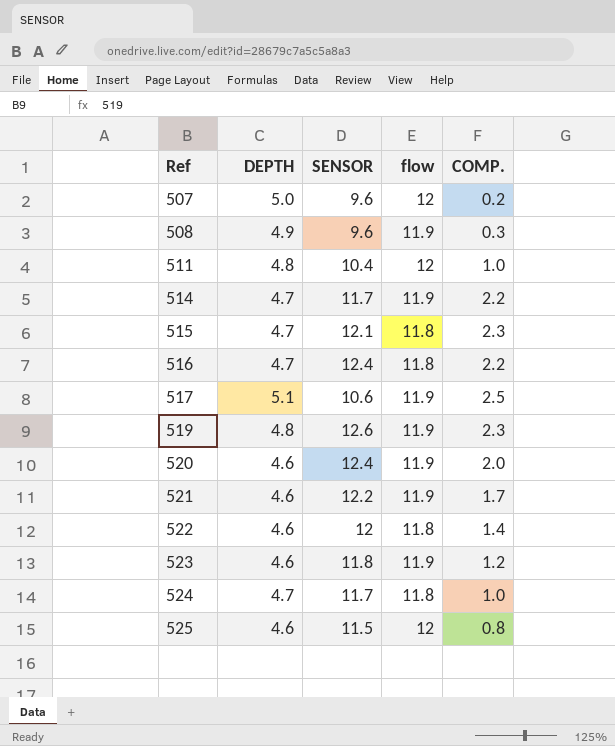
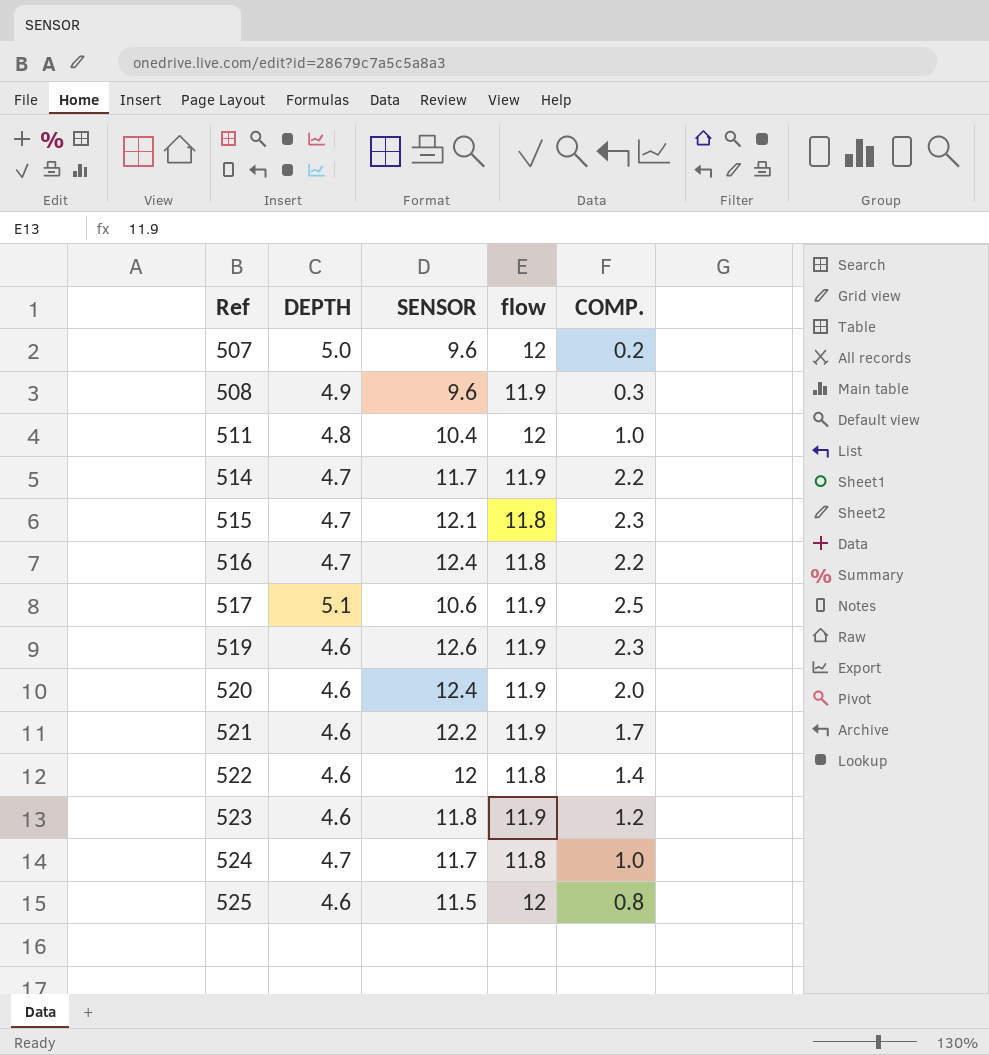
519 | DEPTH: 4.8 -> 4.6

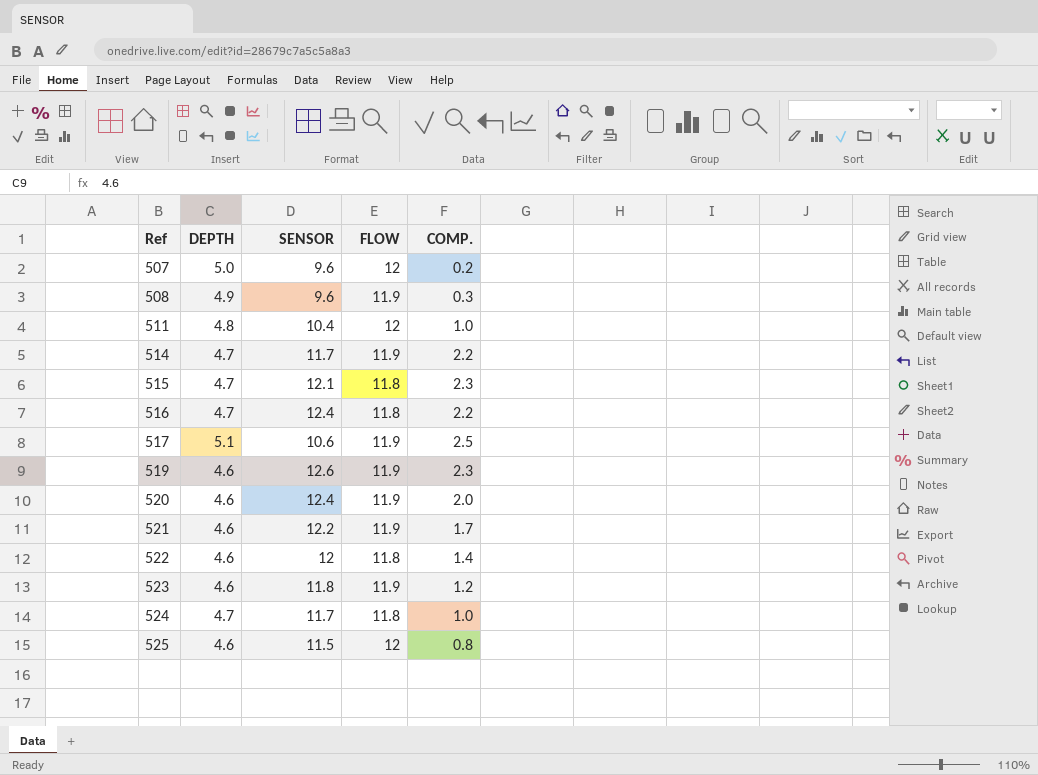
column name: flow -> FLOW

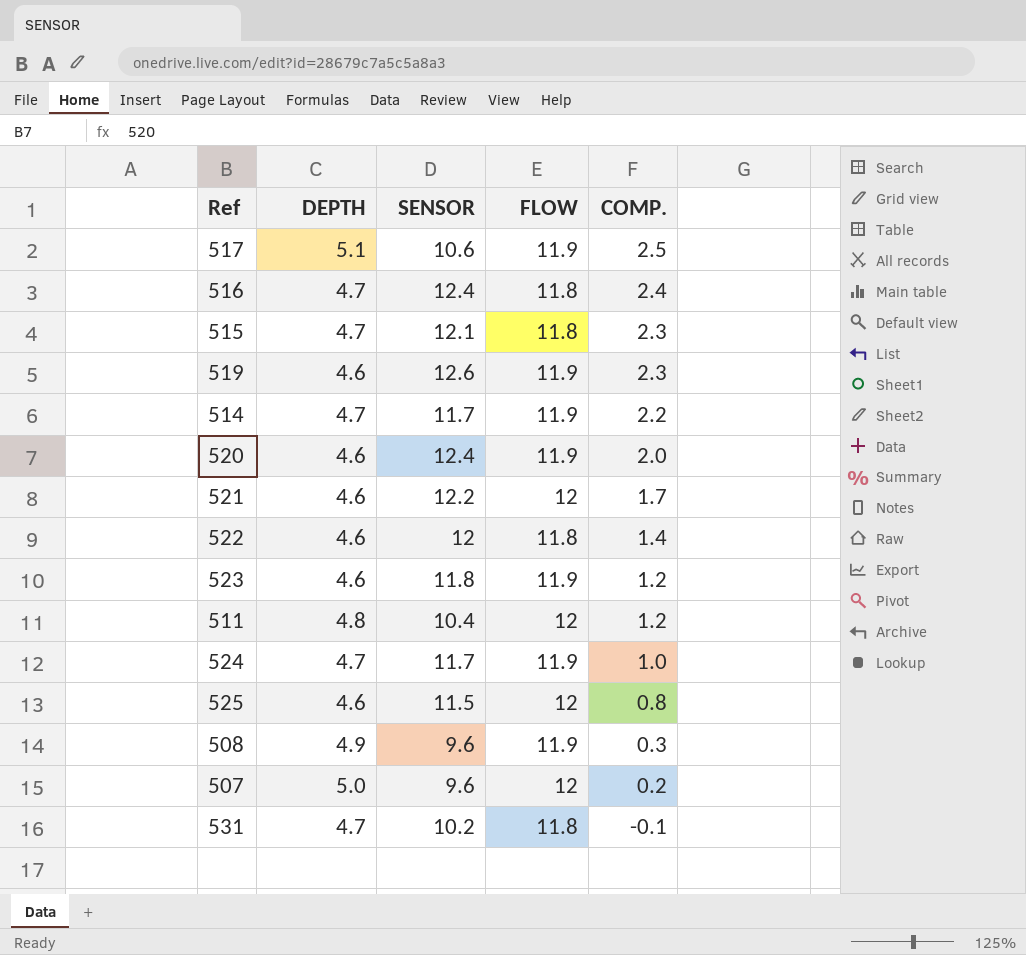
row order: Ref ascending -> COMP. descending
516 | COMP.: 2.2 -> 2.4
521 | FLOW: 11.9 -> 12
511 | COMP.: 1.0 -> 1.2
524 | FLOW: 11.8 -> 11.9
row 531: none -> 4.7 | 10.2 | 11.8 | -0.1

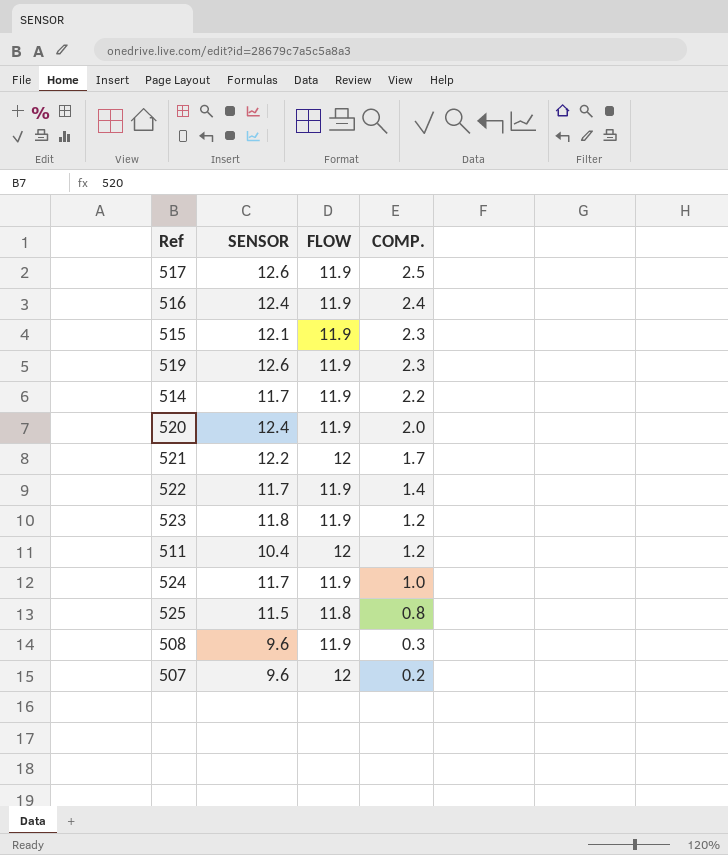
column DEPTH | position: 2 -> none
row 531: 4.7 | 10.2 | 11.8 | -0.1 -> none
517 | SENSOR: 10.6 -> 12.6
516 | FLOW: 11.8 -> 11.9
515 | FLOW: 11.8 -> 11.9
522 | SENSOR: 12 -> 11.7
522 | FLOW: 11.8 -> 11.9
525 | FLOW: 12 -> 11.8

